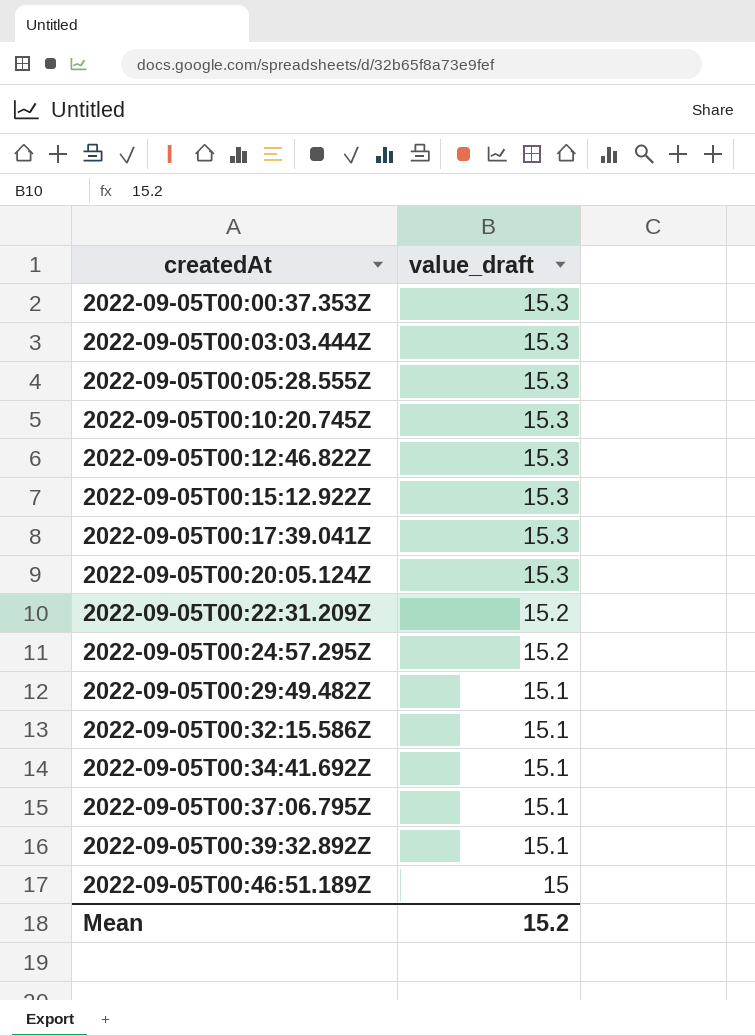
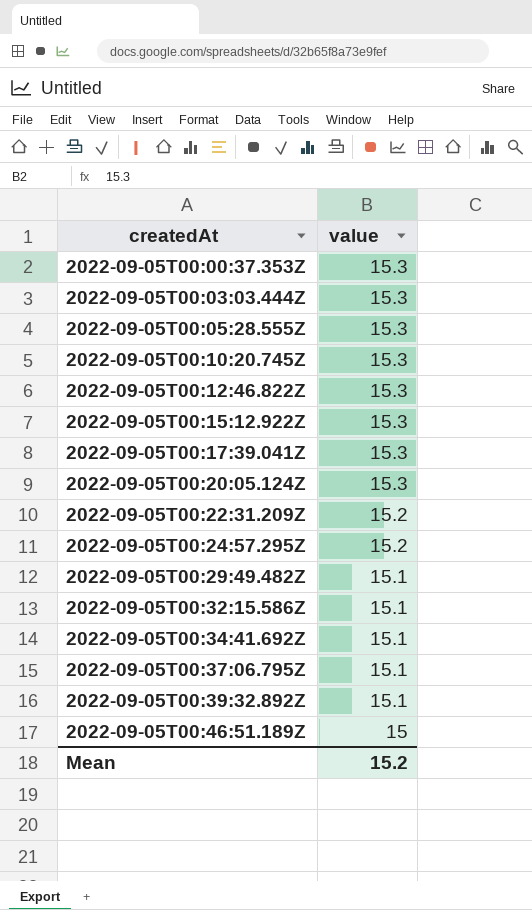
column name: value_draft -> value

